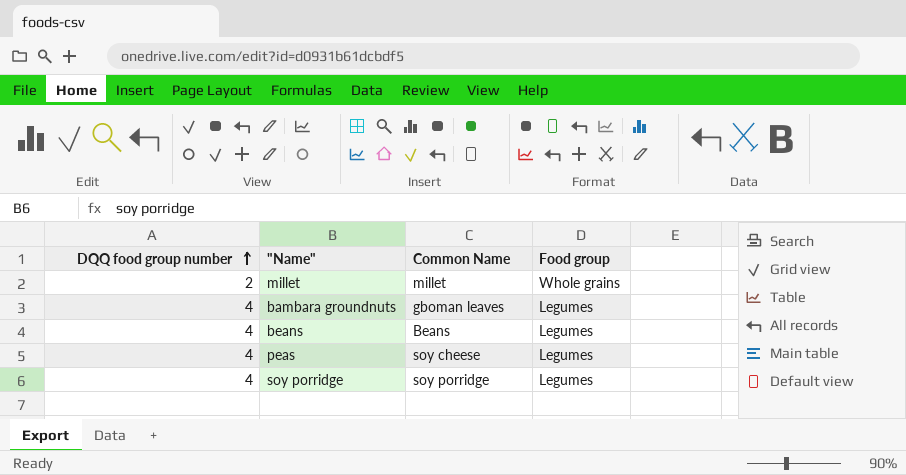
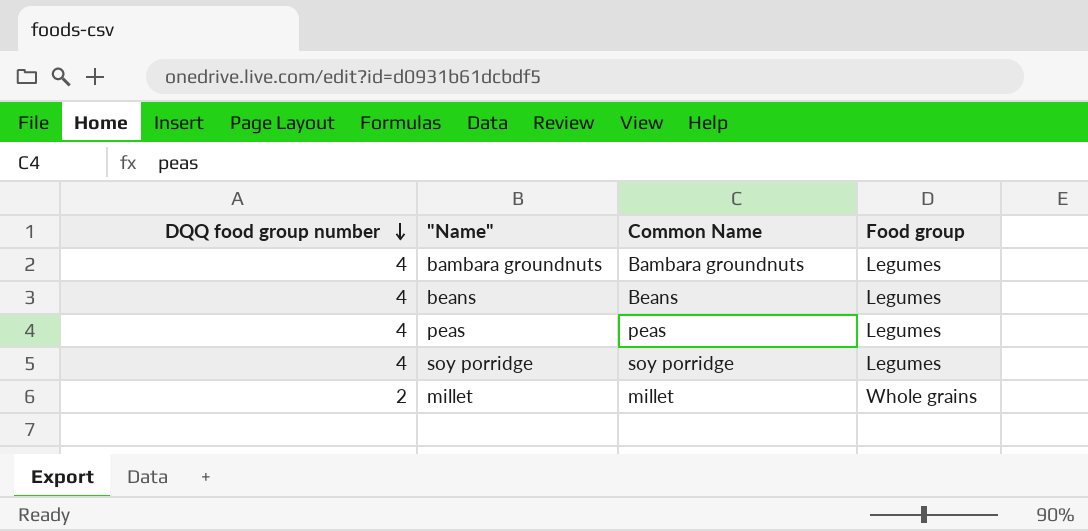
row order: DQQ food group number ascending -> DQQ food group number descending
bambara groundnuts | Common Name: gboman leaves -> Bambara groundnuts
peas | Common Name: soy cheese -> peas

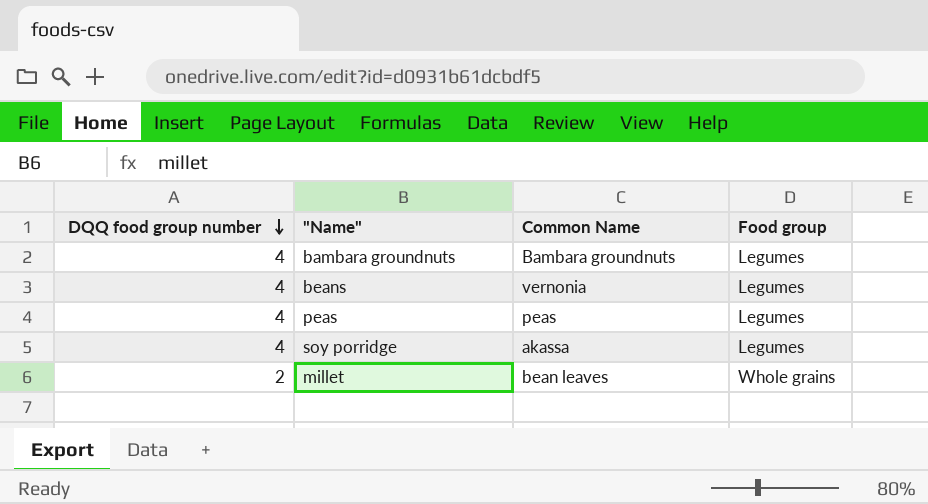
beans | Common Name: Beans -> vernonia
soy porridge | Common Name: soy porridge -> akassa
millet | Common Name: millet -> bean leaves

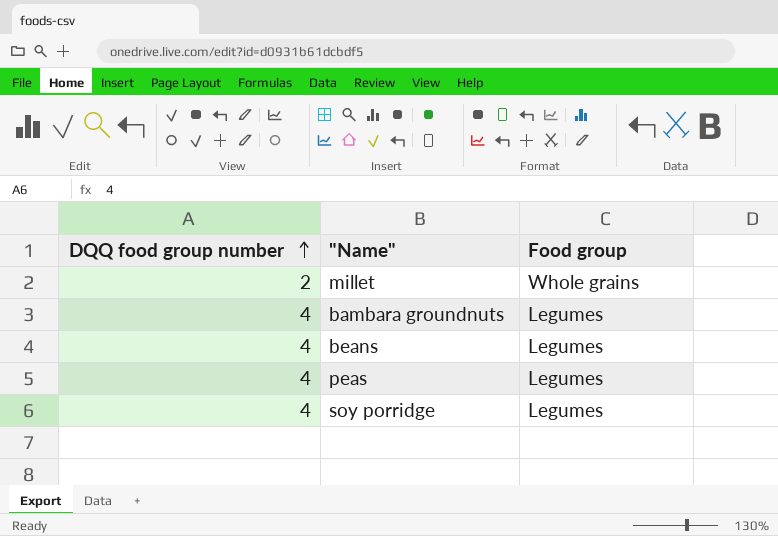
row order: DQQ food group number descending -> DQQ food group number ascending
column Common Name | position: 3 -> none

